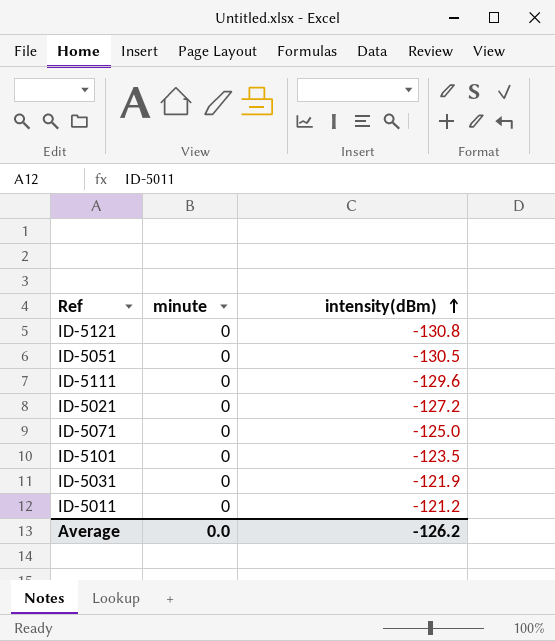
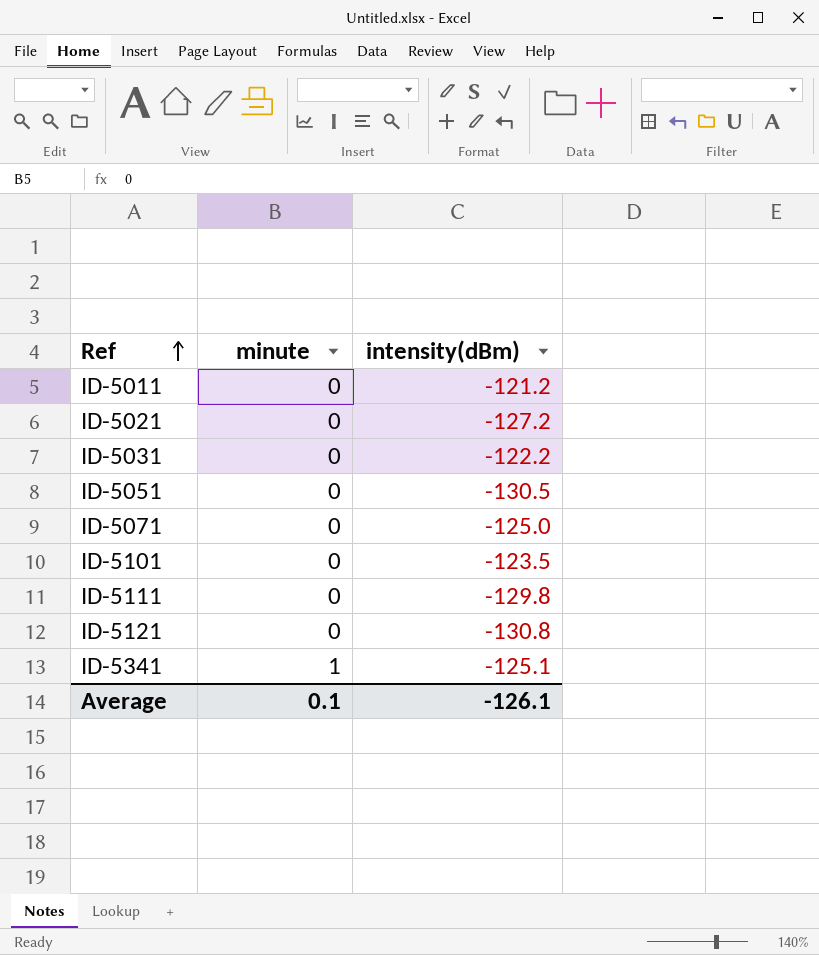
row order: intensity(dBm) ascending -> Ref ascending
ID-5031 | intensity(dBm): -121.9 -> -122.2
ID-5111 | intensity(dBm): -129.6 -> -129.8
row ID-5341: none -> 1 | -125.1
Average | minute: 0.0 -> 0.1
Average | intensity(dBm): -126.2 -> -126.1

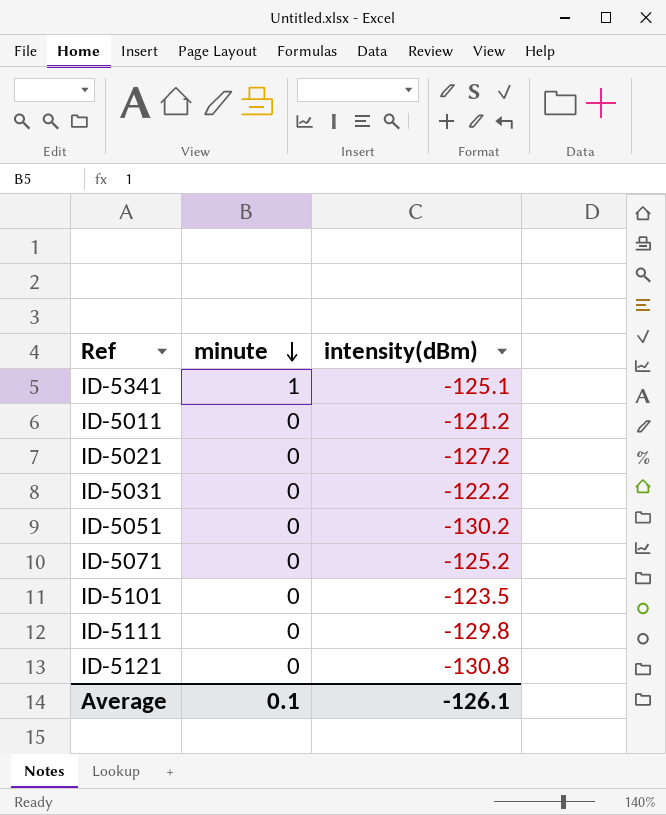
row order: Ref ascending -> minute descending
ID-5051 | intensity(dBm): -130.5 -> -130.2
ID-5071 | intensity(dBm): -125.0 -> -125.2

